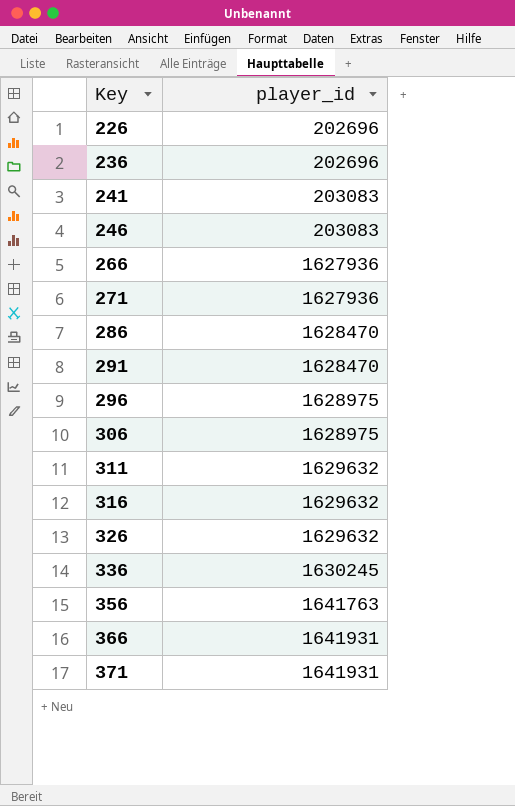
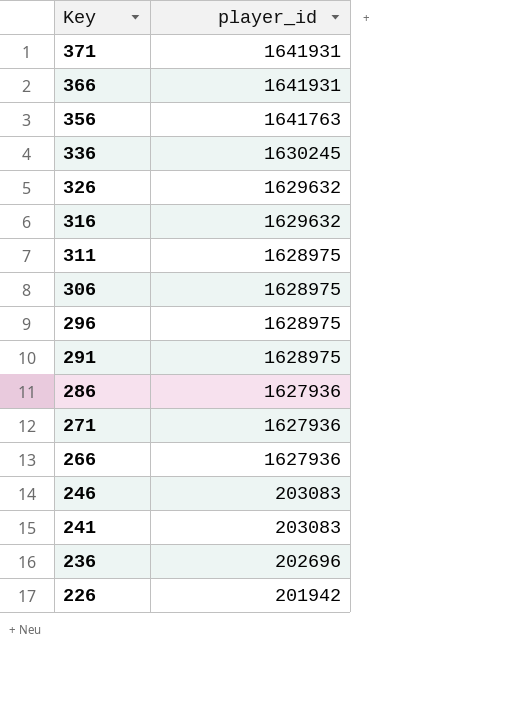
row order: Key ascending -> Key descending
311 | player_id: 1629632 -> 1628975
291 | player_id: 1628470 -> 1628975
286 | player_id: 1628470 -> 1627936
226 | player_id: 202696 -> 201942

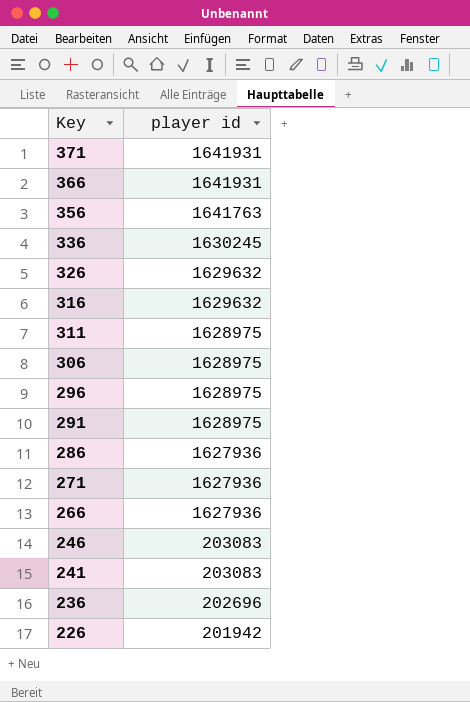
column name: player_id -> player id

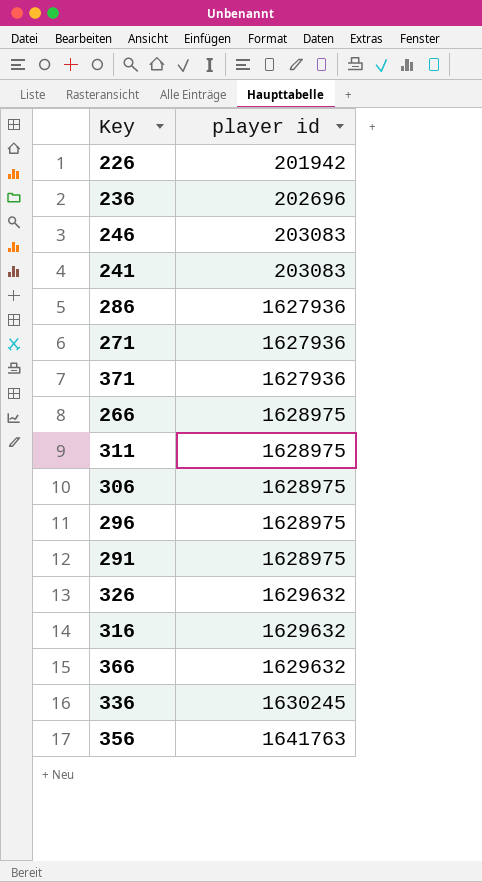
row order: Key descending -> player id ascending
371 | player id: 1641931 -> 1627936
266 | player id: 1627936 -> 1628975
366 | player id: 1641931 -> 1629632

